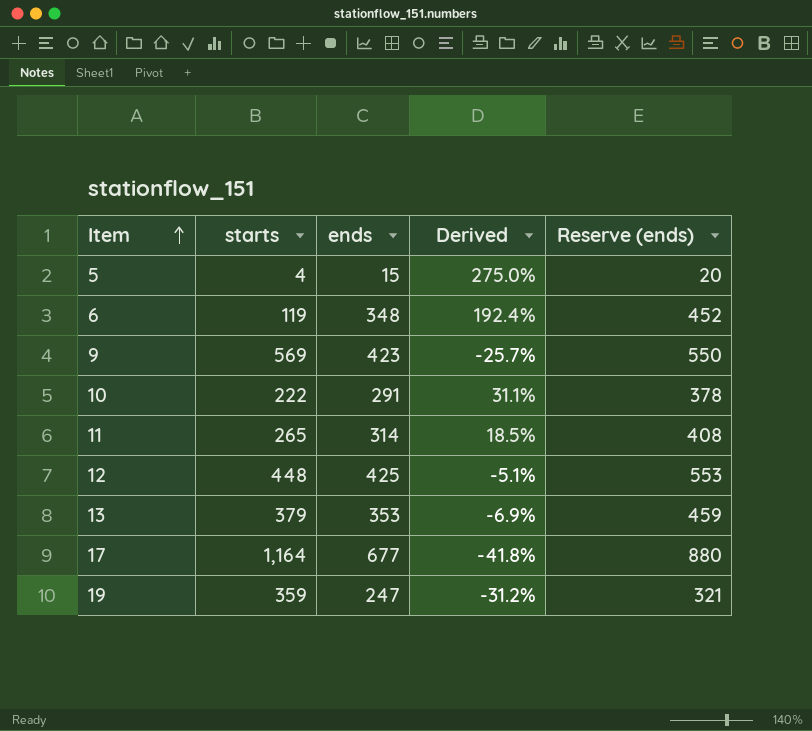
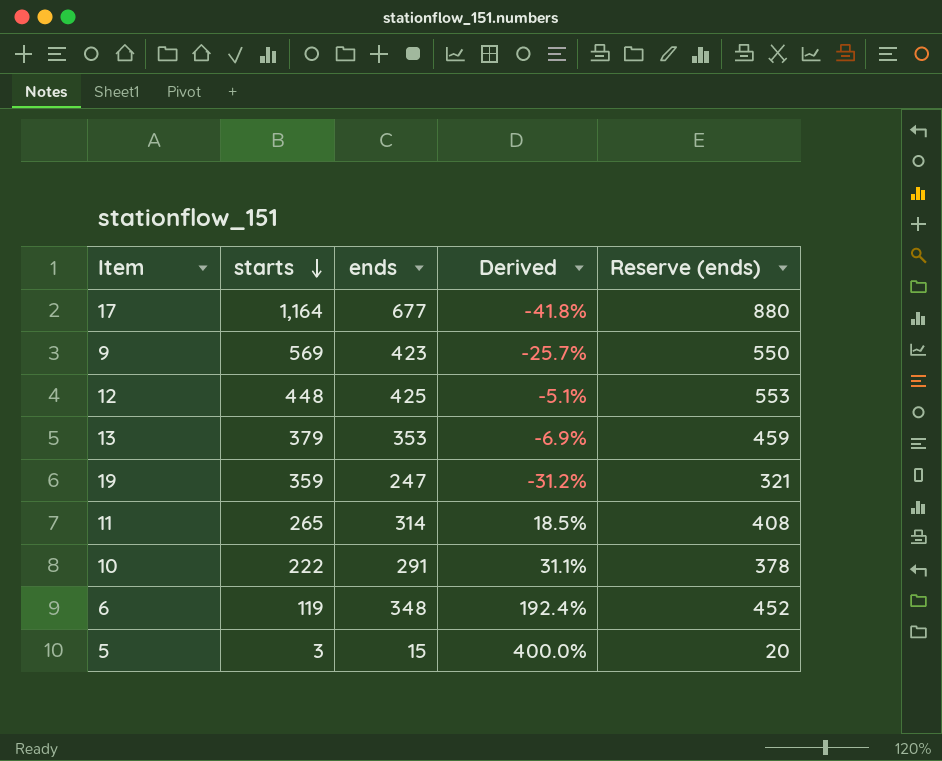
row order: Item ascending -> starts descending
5 | starts: 4 -> 3
5 | Derived: 275.0% -> 400.0%

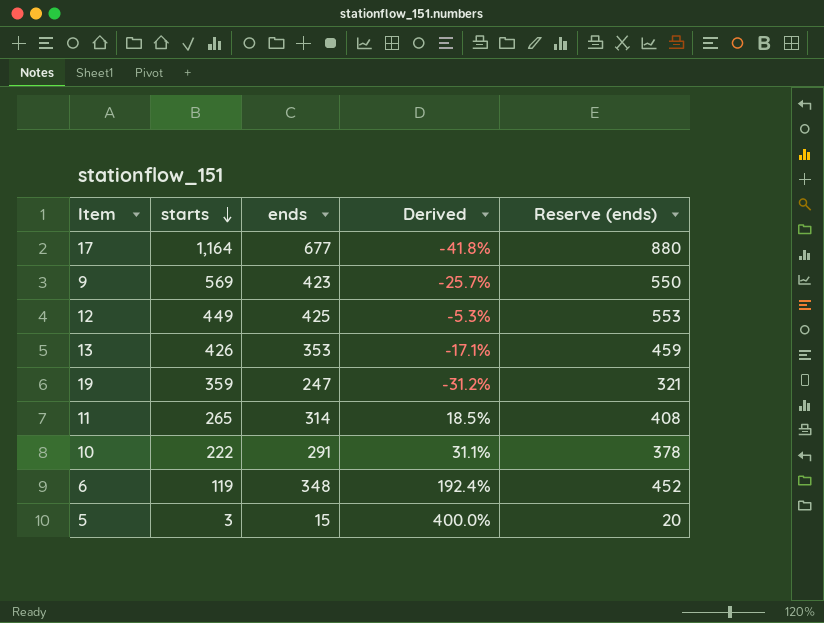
12 | starts: 448 -> 449
12 | Derived: -5.1% -> -5.3%
13 | starts: 379 -> 426
13 | Derived: -6.9% -> -17.1%

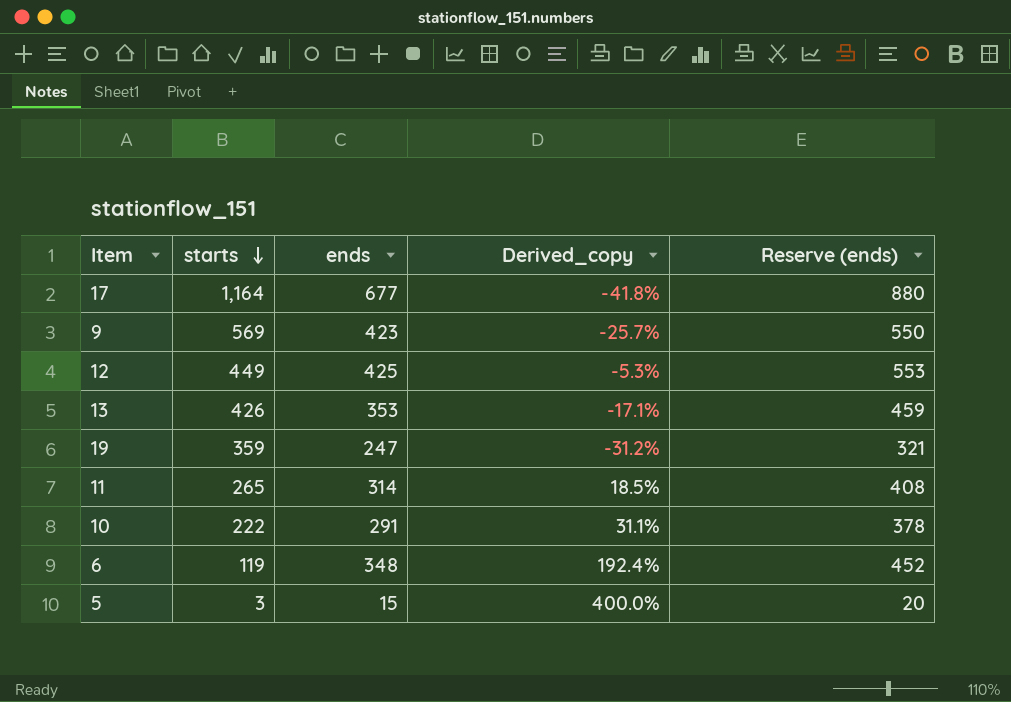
column name: Derived -> Derived_copy

